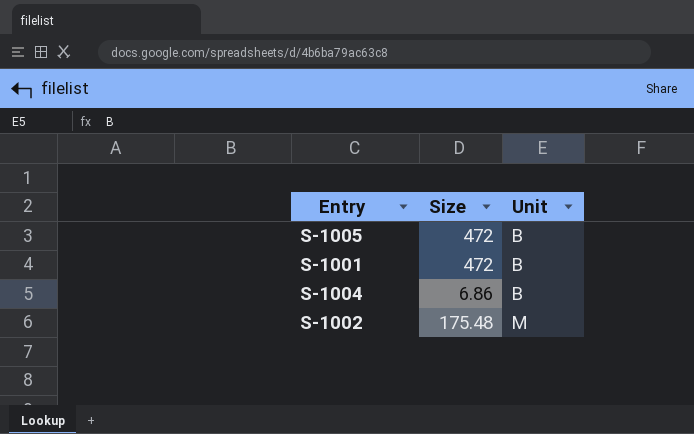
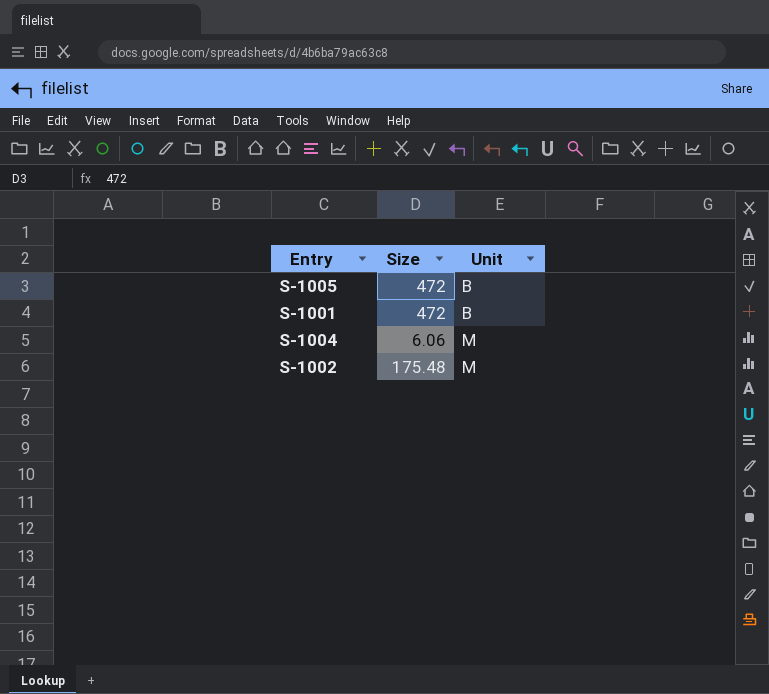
S-1004 | Size: 6.86 -> 6.06
S-1004 | Unit: B -> M

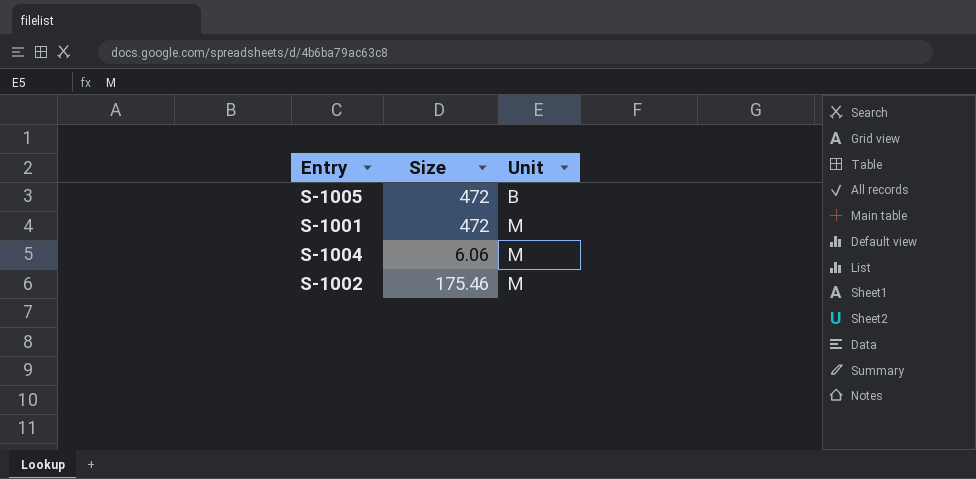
S-1001 | Unit: B -> M
S-1002 | Size: 175.48 -> 175.46

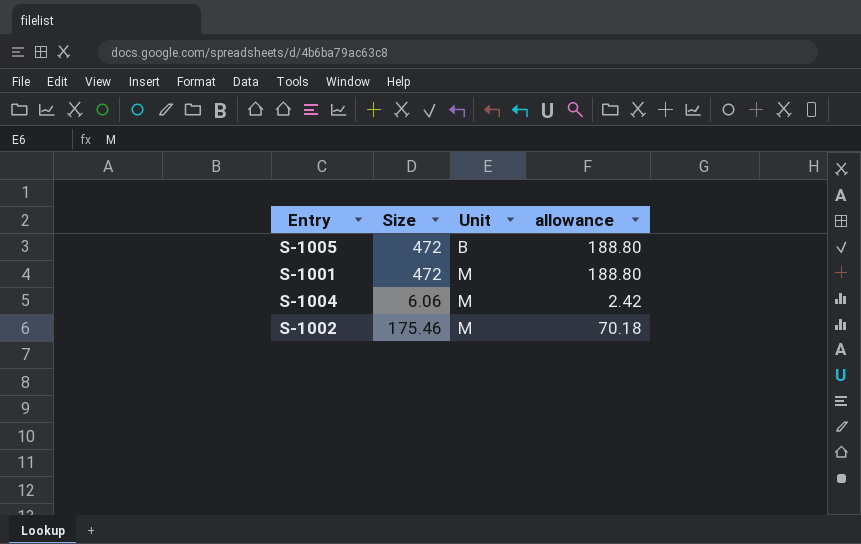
column allowance | formula: none -> [Size] * 0.4

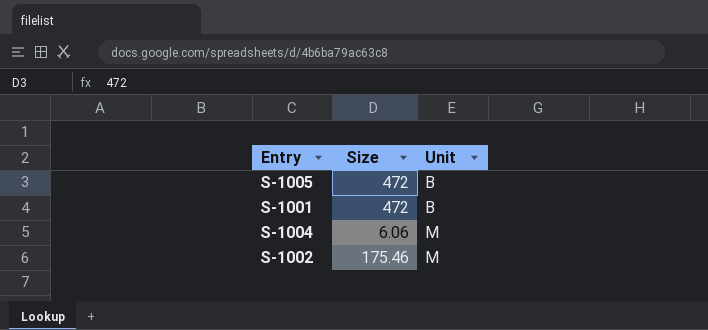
column allowance | formula: [Size] * 0.4 -> none
S-1001 | Unit: M -> B

